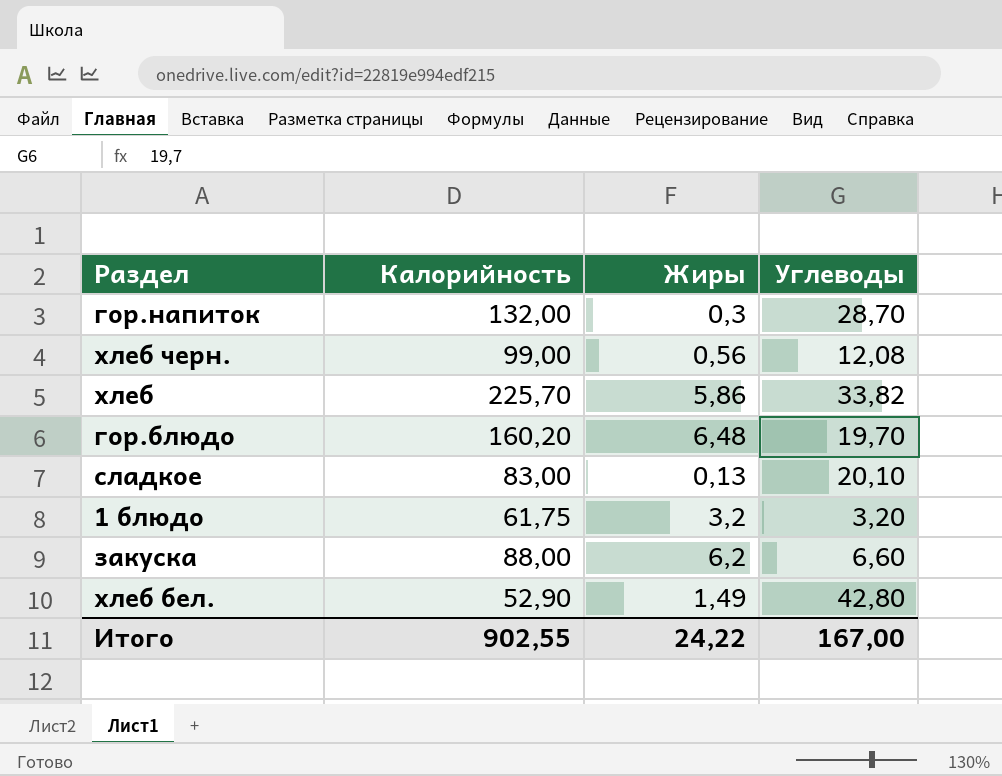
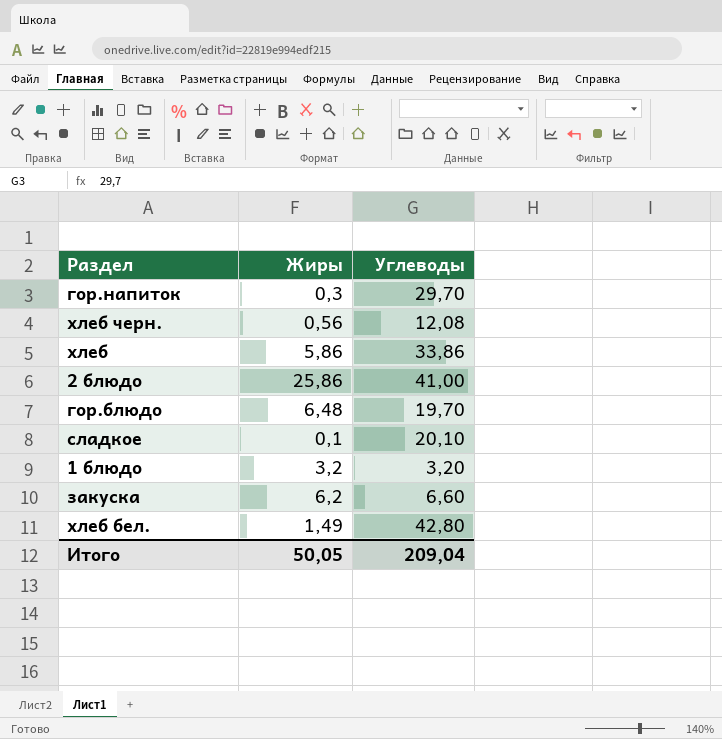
column Калорийность | position: 2 -> none
гор.напиток | Углеводы: 28,70 -> 29,70
хлеб | Углеводы: 33,82 -> 33,86
row 2 блюдо: none -> 25,86 | 41,00
сладкое | Жиры: 0,13 -> 0,1
Итого | Жиры: 24,22 -> 50,05
Итого | Углеводы: 167,00 -> 209,04

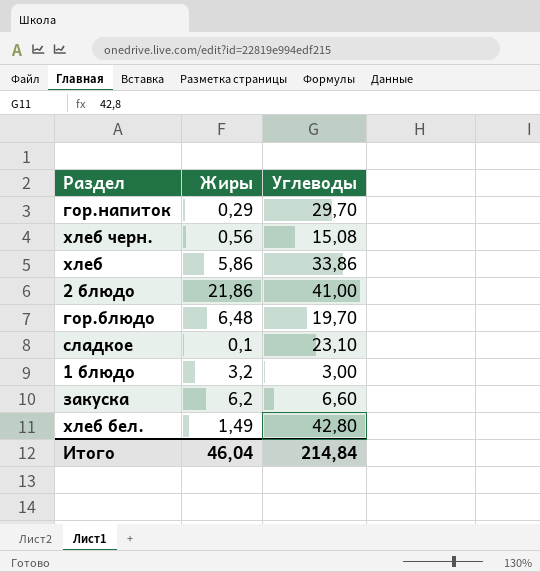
гор.напиток | Жиры: 0,3 -> 0,29
хлеб черн. | Углеводы: 12,08 -> 15,08
2 блюдо | Жиры: 25,86 -> 21,86
сладкое | Углеводы: 20,10 -> 23,10
1 блюдо | Углеводы: 3,20 -> 3,00
Итого | Жиры: 50,05 -> 46,04
Итого | Углеводы: 209,04 -> 214,84

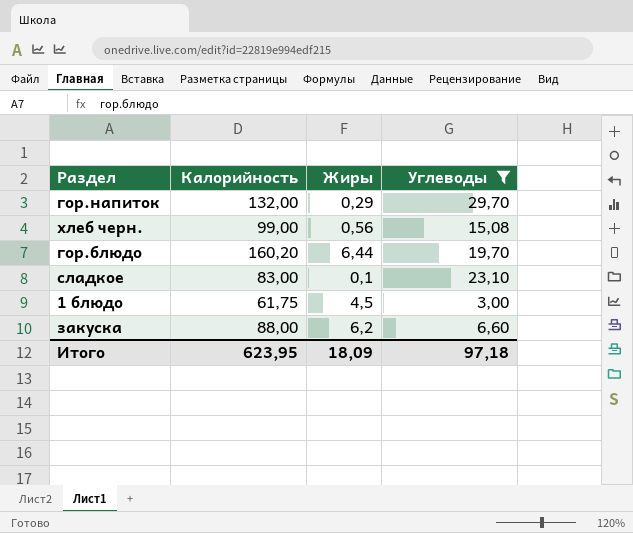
filter: none -> Углеводы <= 29,70
column Калорийность | position: none -> 2
гор.блюдо | Жиры: 6,48 -> 6,44
1 блюдо | Жиры: 3,2 -> 4,5
Итого | Жиры: 46,04 -> 18,09
Итого | Углеводы: 214,84 -> 97,18

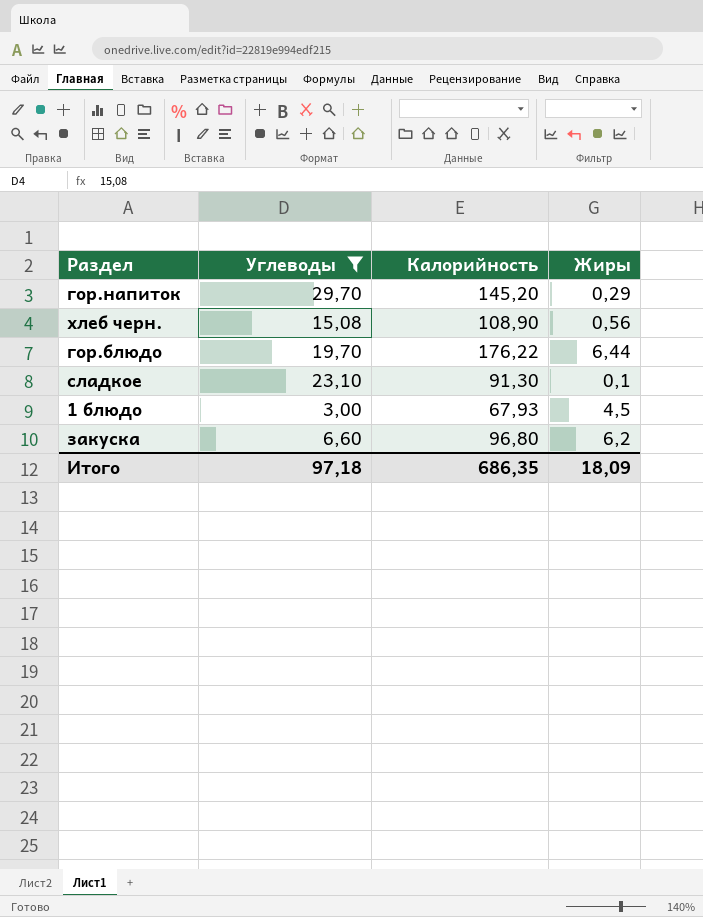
column Углеводы | position: 4 -> 2
гор.напиток | Калорийность: 132,00 -> 145,20
хлеб черн. | Калорийность: 99,00 -> 108,90
гор.блюдо | Калорийность: 160,20 -> 176,22
сладкое | Калорийность: 83,00 -> 91,30
1 блюдо | Калорийность: 61,75 -> 67,93
закуска | Калорийность: 88,00 -> 96,80
Итого | Калорийность: 623,95 -> 686,35

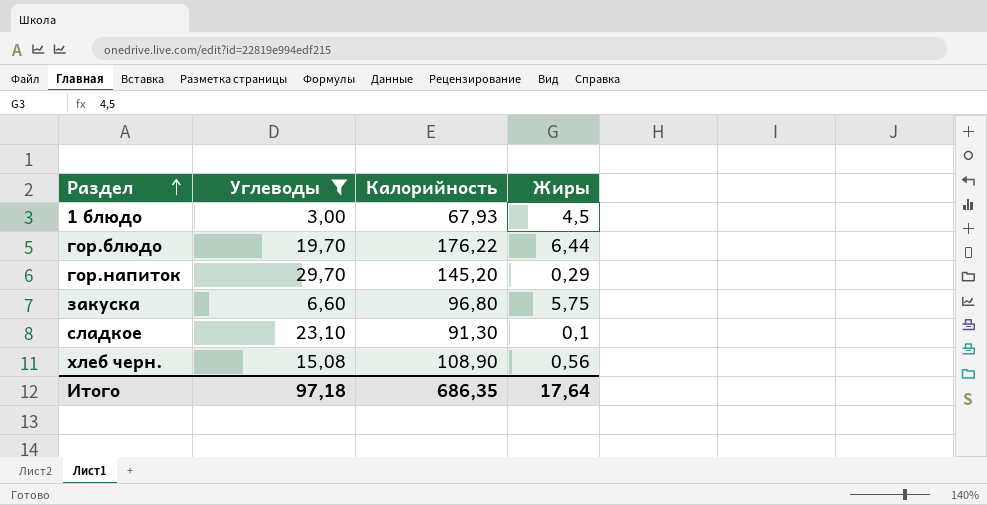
row order: none -> Раздел ascending
закуска | Жиры: 6,2 -> 5,75
Итого | Жиры: 18,09 -> 17,64

